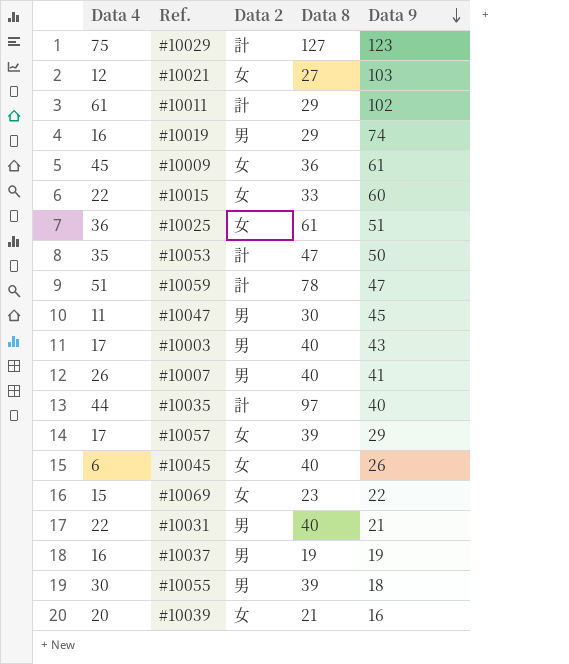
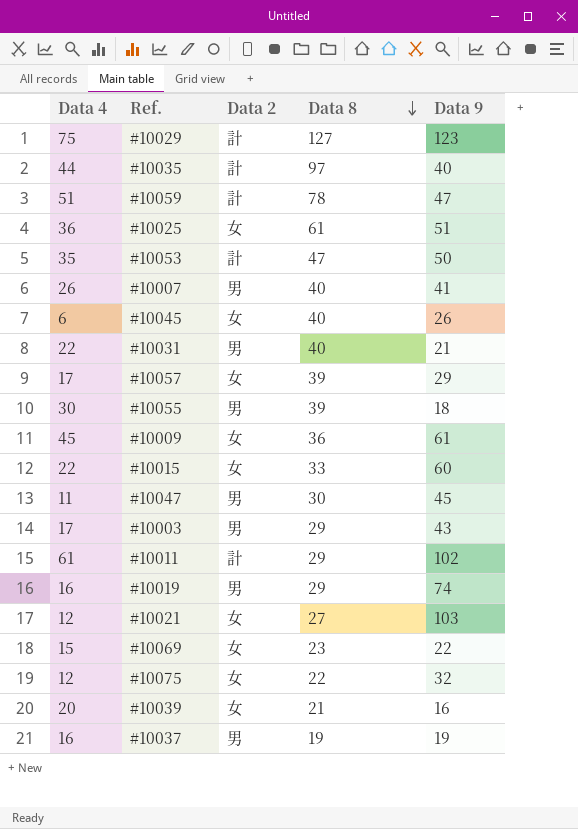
row order: Data 9 descending -> Data 8 descending
#10003 | Data 8: 40 -> 29
row #10075: none -> 12 | 女 | 22 | 32

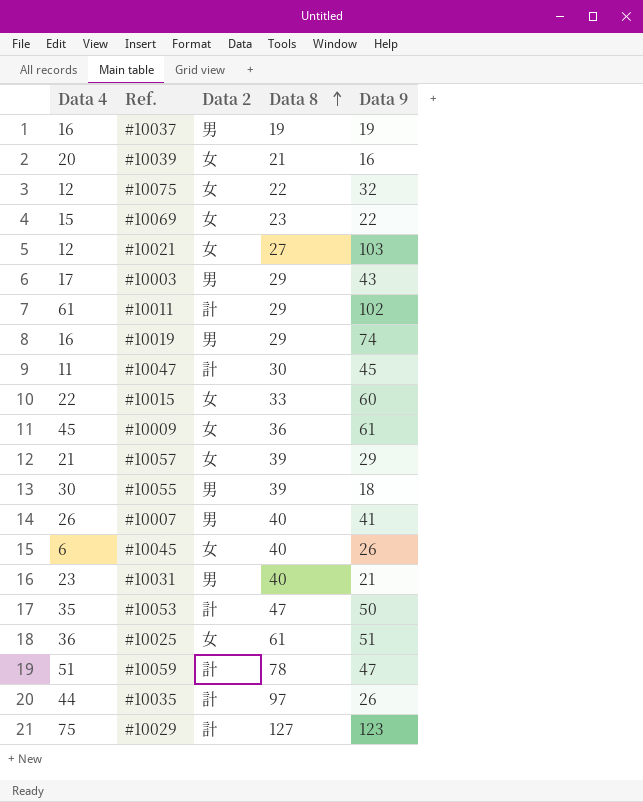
row order: Data 8 descending -> Data 8 ascending
#10047 | Data 2: 男 -> 計
#10057 | Data 4: 17 -> 21
#10031 | Data 4: 22 -> 23
#10035 | Data 9: 40 -> 26

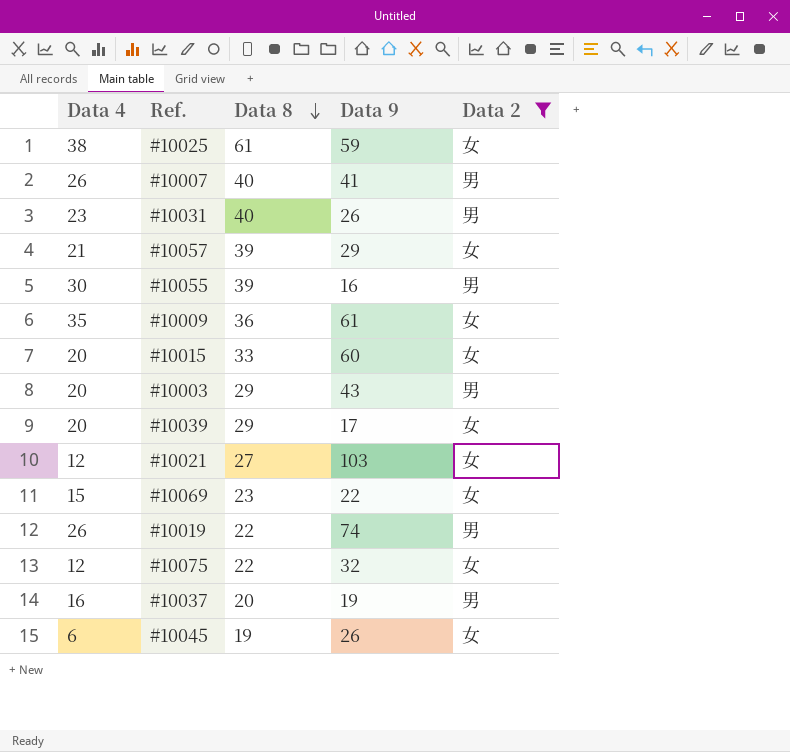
filter: none -> Data 2 != 計
row order: Data 8 ascending -> Data 8 descending
column Data 2 | position: 3 -> 5
#10025 | Data 4: 36 -> 38
#10025 | Data 9: 51 -> 59
#10031 | Data 9: 21 -> 26
#10055 | Data 9: 18 -> 16
#10009 | Data 4: 45 -> 35
#10015 | Data 4: 22 -> 20
#10003 | Data 4: 17 -> 20
#10039 | Data 8: 21 -> 29
#10039 | Data 9: 16 -> 17
#10019 | Data 4: 16 -> 26
#10019 | Data 8: 29 -> 22
#10037 | Data 8: 19 -> 20
#10045 | Data 8: 40 -> 19

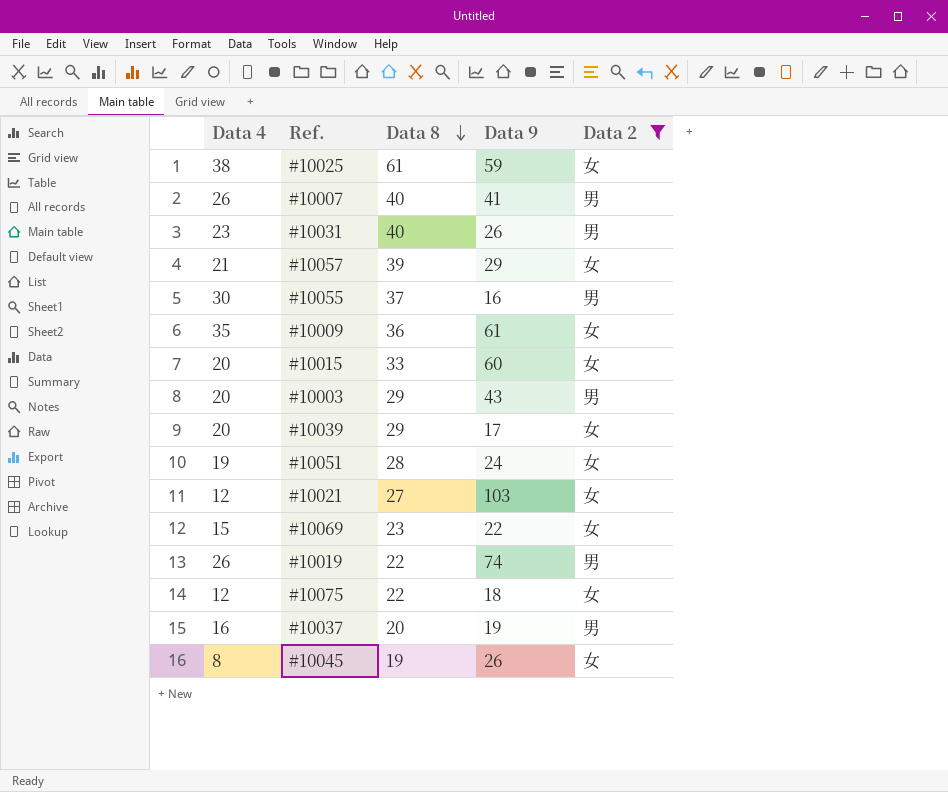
#10055 | Data 8: 39 -> 37
row #10051: none -> 19 | 28 | 24 | 女
#10075 | Data 9: 32 -> 18
#10045 | Data 4: 6 -> 8

